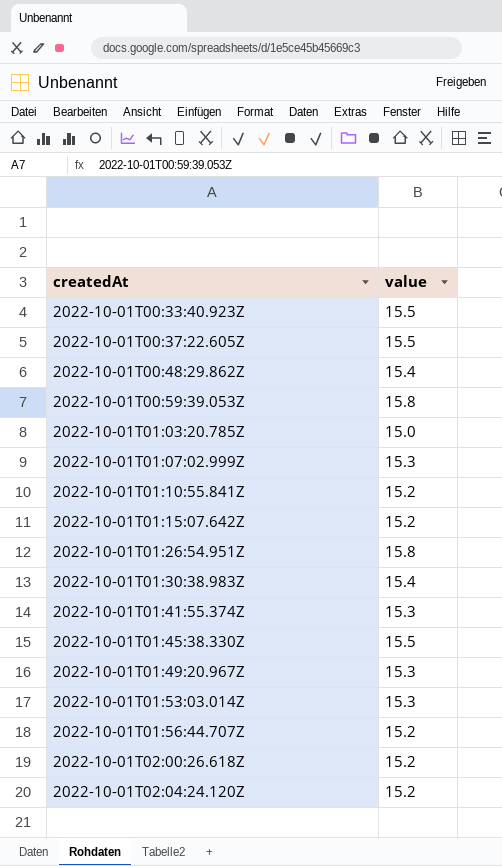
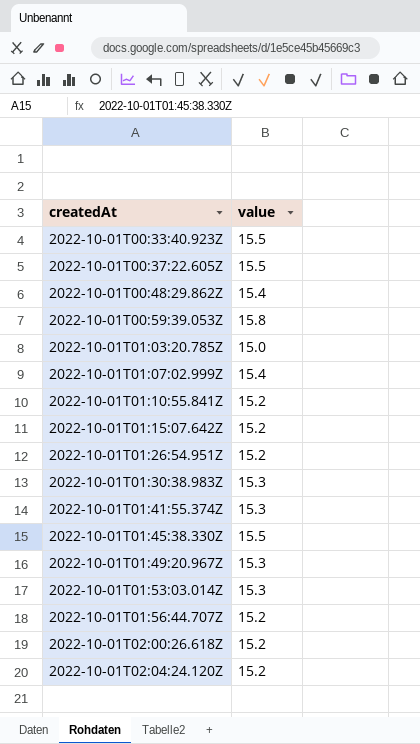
2022-10-01T01:07:02.999Z | value: 15.3 -> 15.4
2022-10-01T01:26:54.951Z | value: 15.8 -> 15.2
2022-10-01T01:30:38.983Z | value: 15.4 -> 15.3

